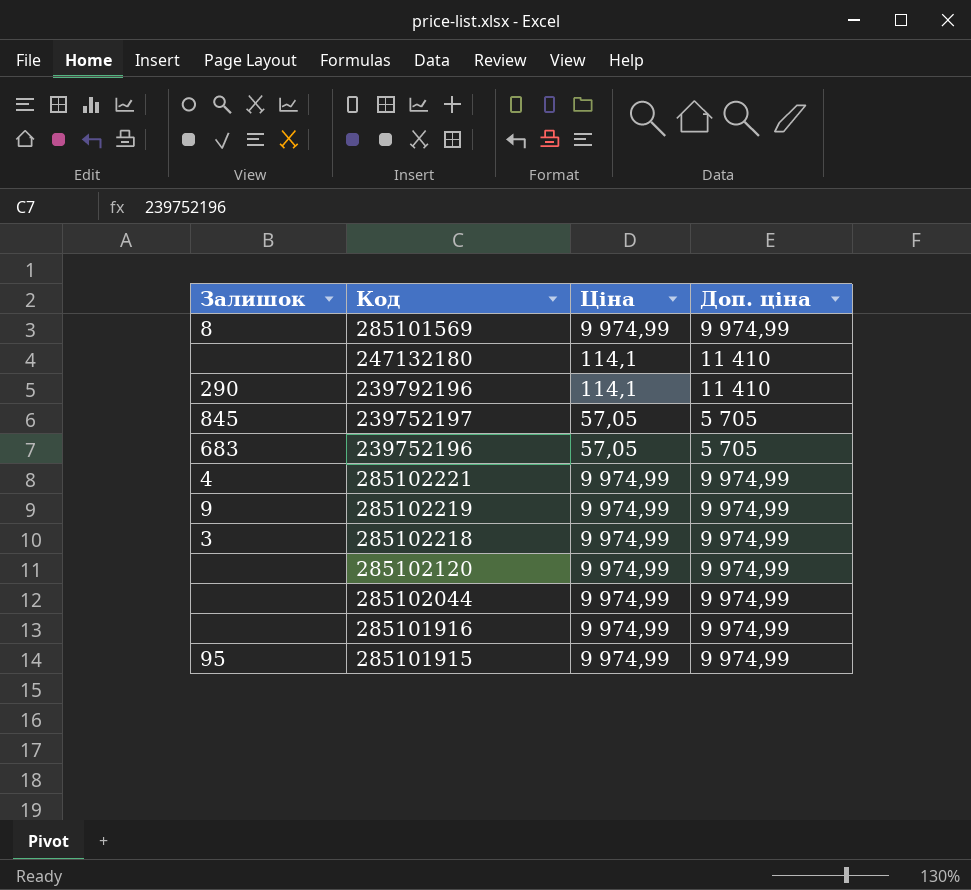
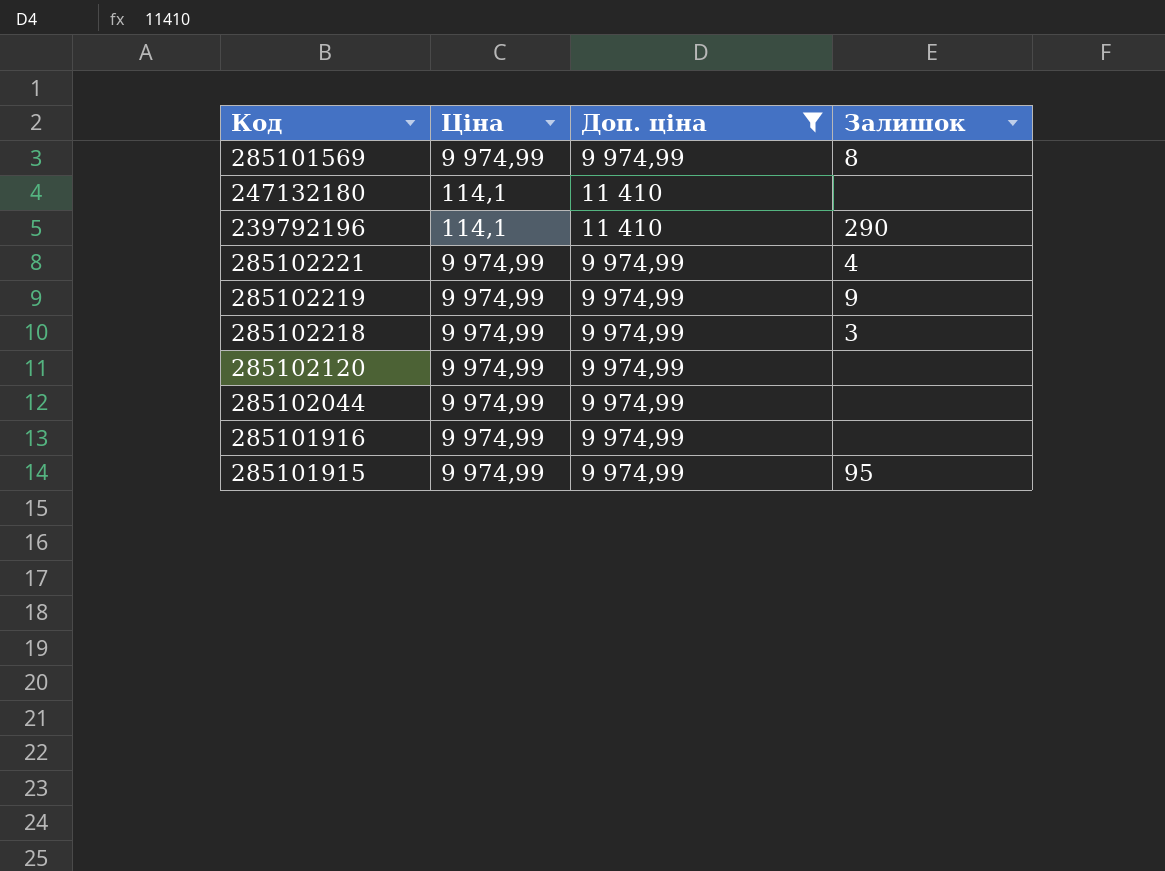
filter: none -> Доп. ціна != 5 705
column Залишок | position: 1 -> 4

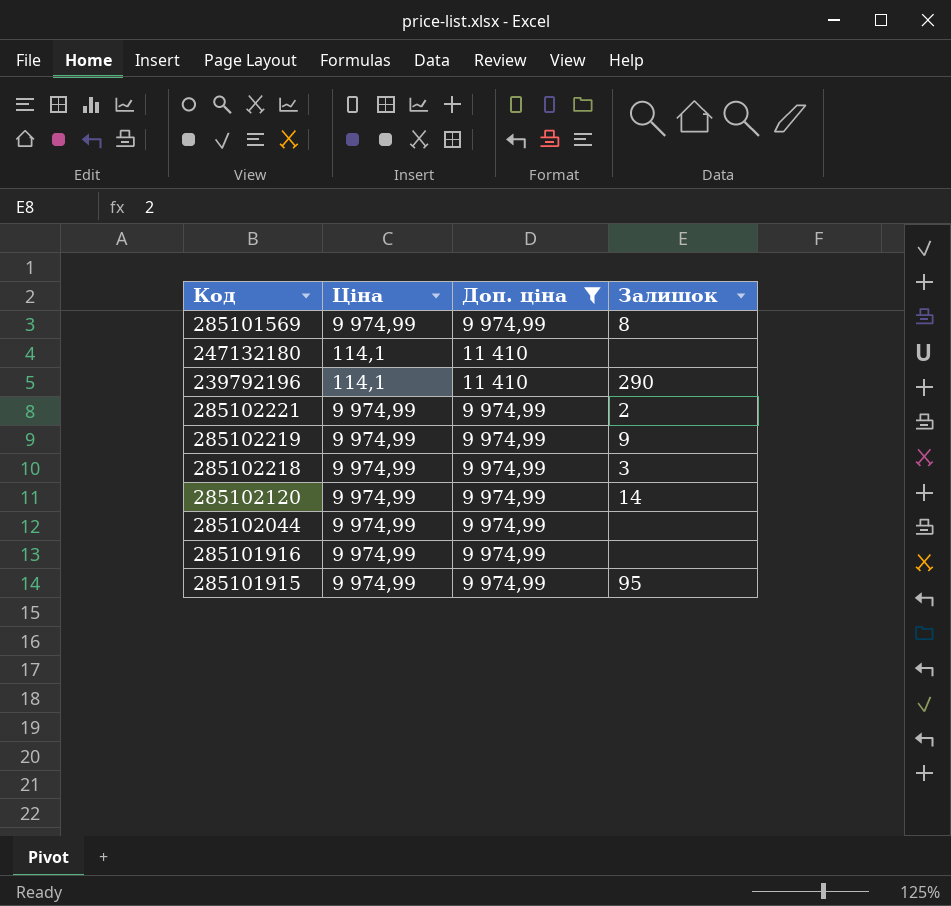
285102221 | Залишок: 4 -> 2
285102120 | Залишок: none -> 14

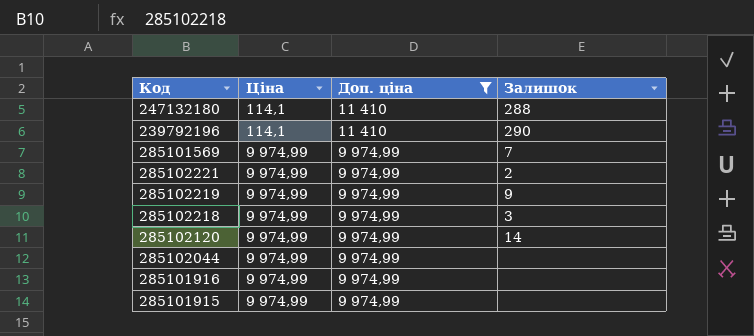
row order: none -> Ціна ascending
247132180 | Залишок: none -> 288
285101569 | Залишок: 8 -> 7
285101915 | Залишок: 95 -> none

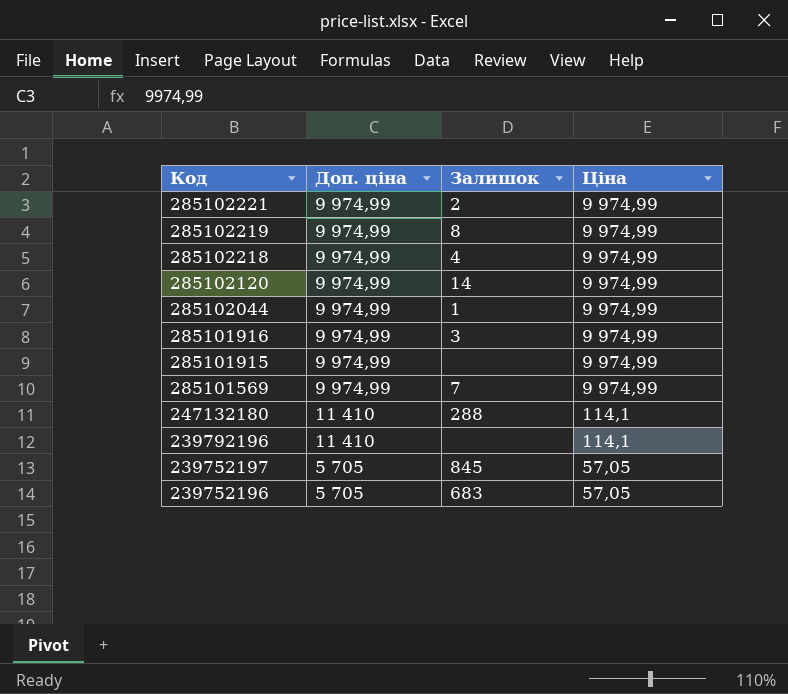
filter: Доп. ціна != 5 705 -> none
row order: Ціна ascending -> Код descending
column Ціна | position: 2 -> 4
285102219 | Залишок: 9 -> 8
285102218 | Залишок: 3 -> 4
285102044 | Залишок: none -> 1
285101916 | Залишок: none -> 3
239792196 | Залишок: 290 -> none

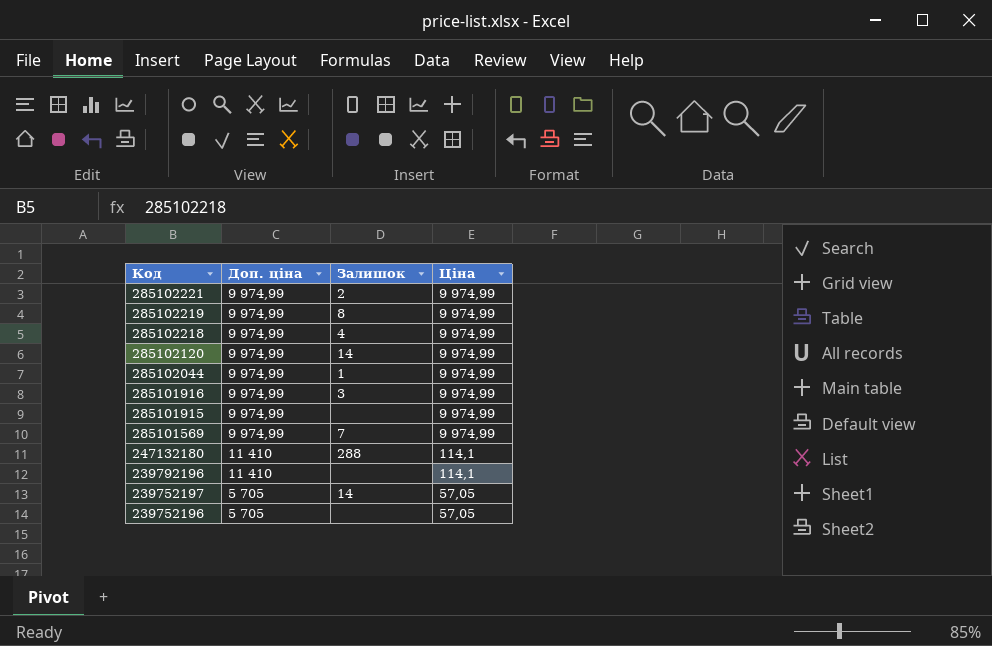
239752197 | Залишок: 845 -> 14
239752196 | Залишок: 683 -> none

